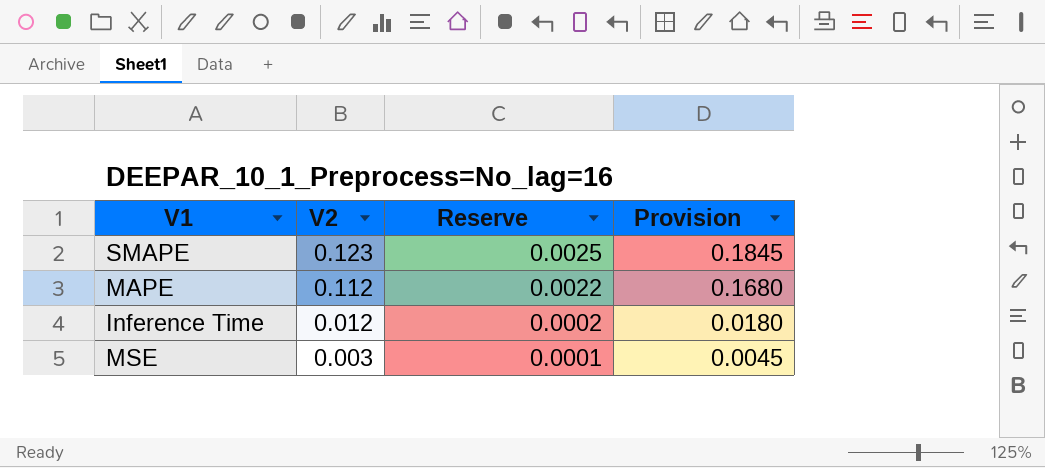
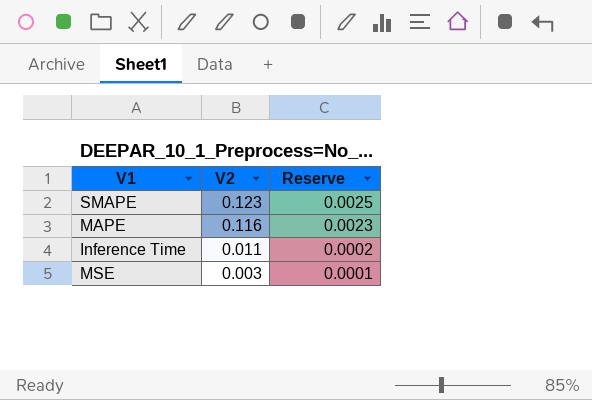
column Provision | formula: [V2] * 1.5 -> none
MAPE | V2: 0.112 -> 0.116
MAPE | Reserve: 0.0022 -> 0.0023
Inference Time | V2: 0.012 -> 0.011

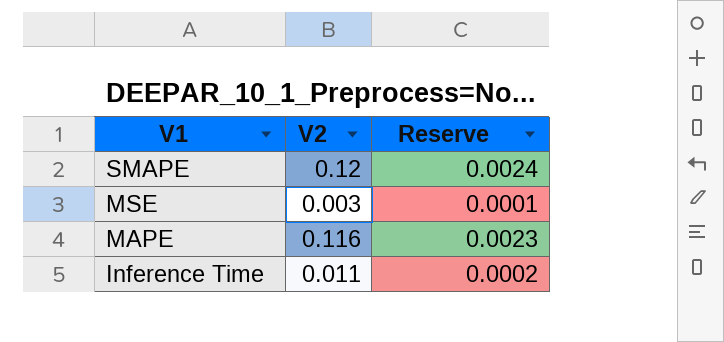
row order: V2 descending -> V1 descending
SMAPE | V2: 0.123 -> 0.12
SMAPE | Reserve: 0.0025 -> 0.0024

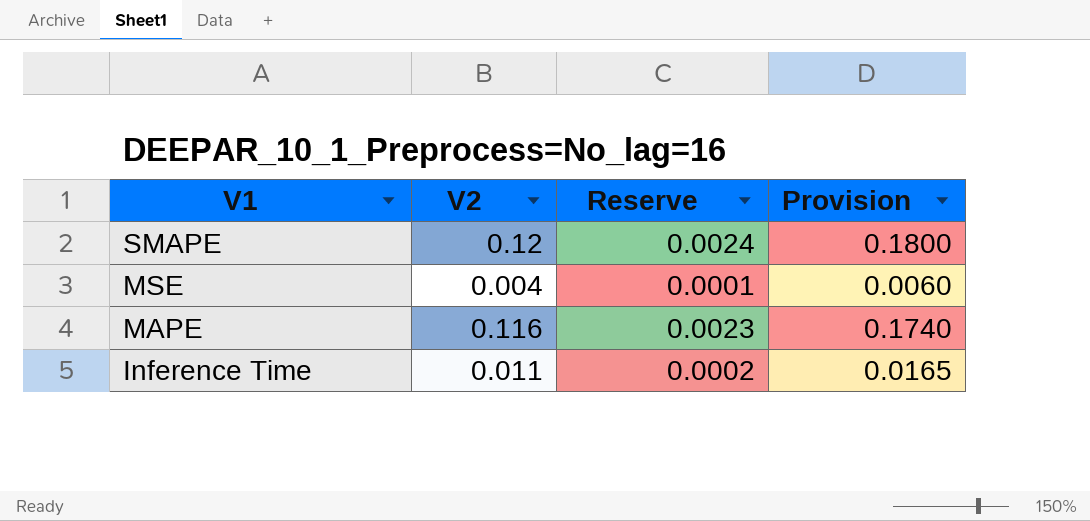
column Provision | formula: none -> [V2] * 1.5
MSE | V2: 0.003 -> 0.004

